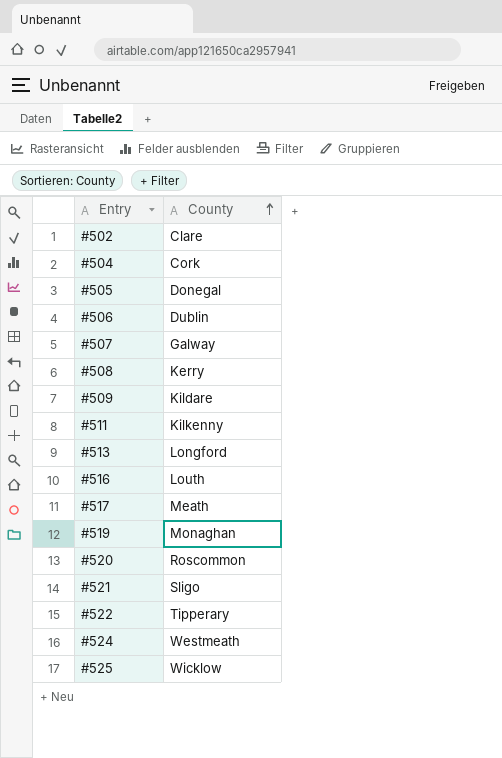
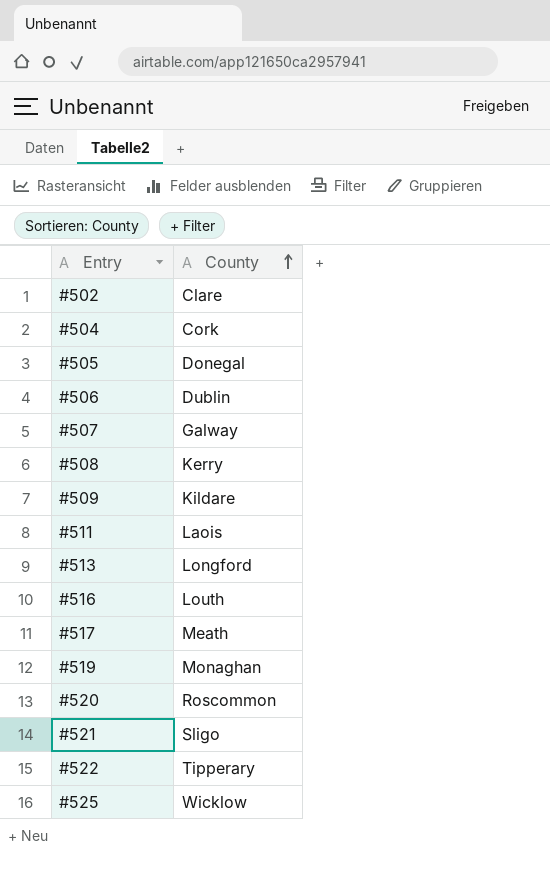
row #524: Westmeath -> none
#511 | County: Kilkenny -> Laois

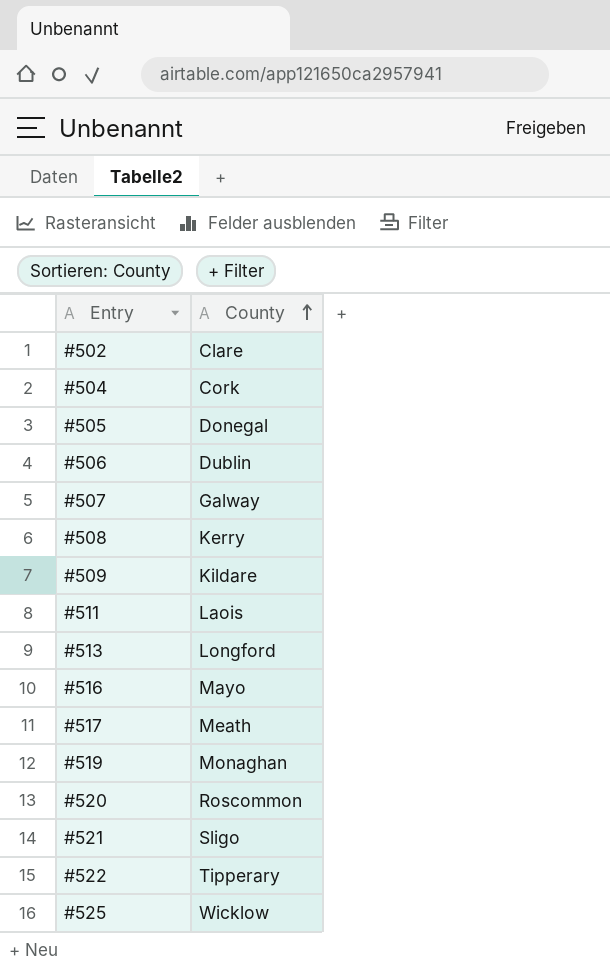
#516 | County: Louth -> Mayo

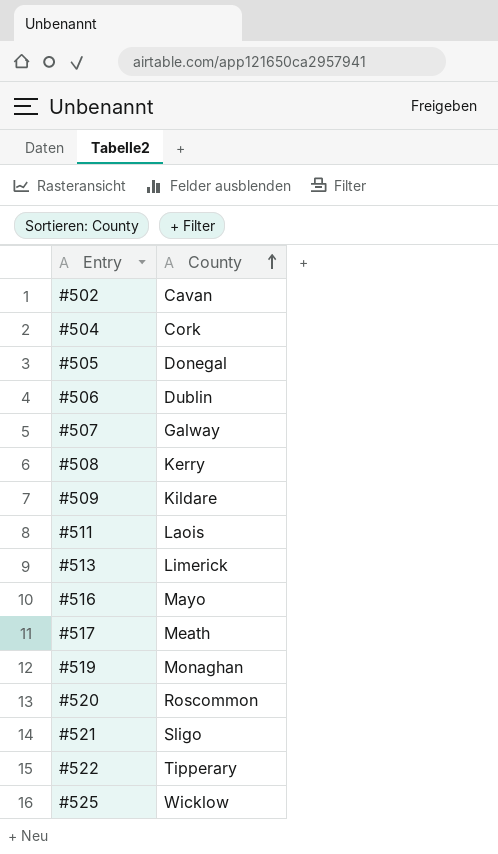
#502 | County: Clare -> Cavan
#513 | County: Longford -> Limerick

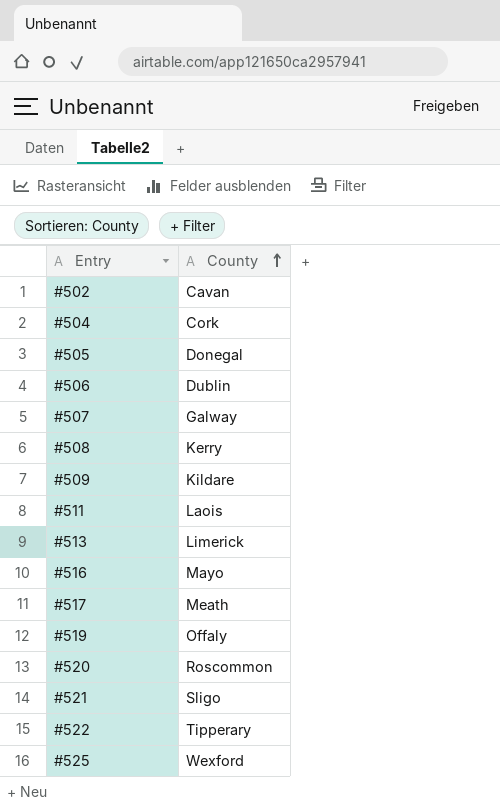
#519 | County: Monaghan -> Offaly
#525 | County: Wicklow -> Wexford

